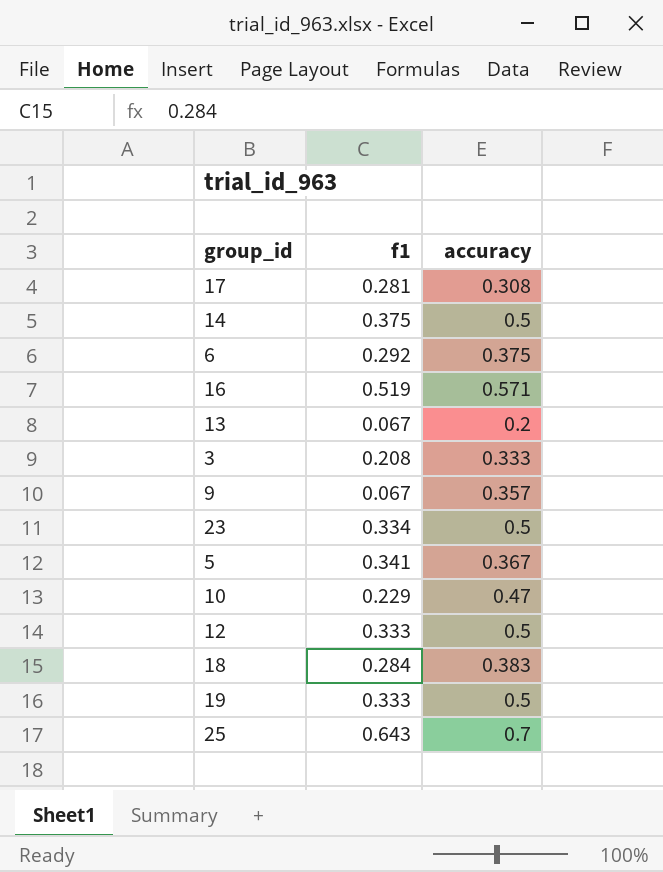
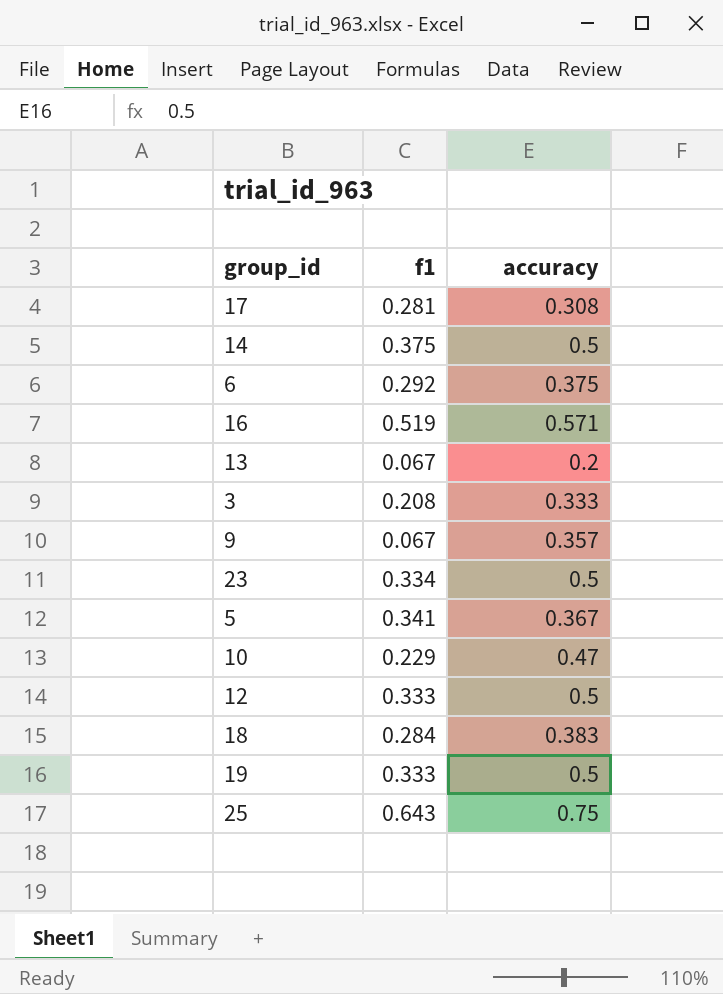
25 | accuracy: 0.7 -> 0.75

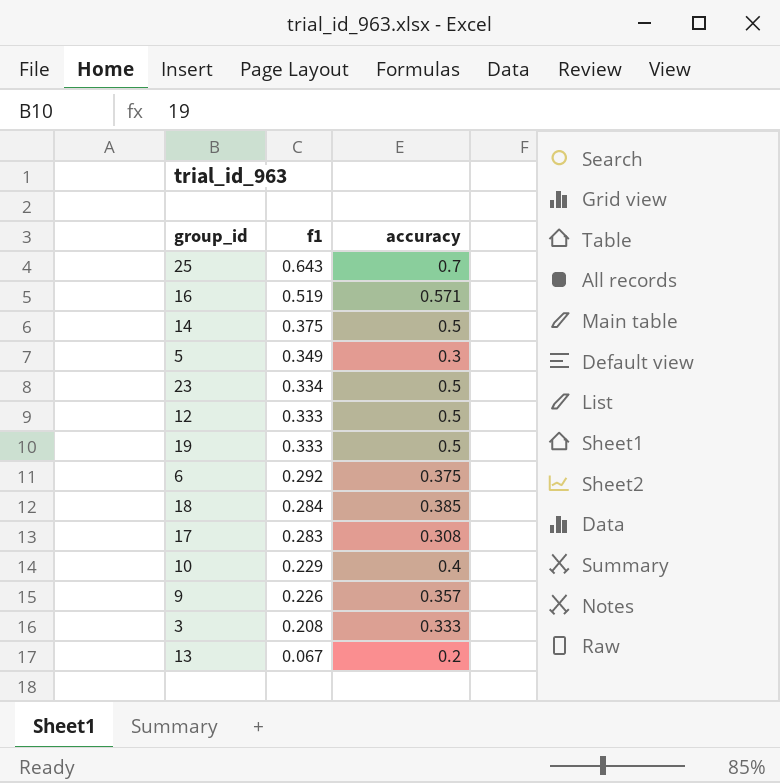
row order: none -> f1 descending
25 | accuracy: 0.75 -> 0.7
5 | f1: 0.341 -> 0.349
5 | accuracy: 0.367 -> 0.3
18 | accuracy: 0.383 -> 0.385
17 | f1: 0.281 -> 0.283
10 | accuracy: 0.47 -> 0.4
9 | f1: 0.067 -> 0.226

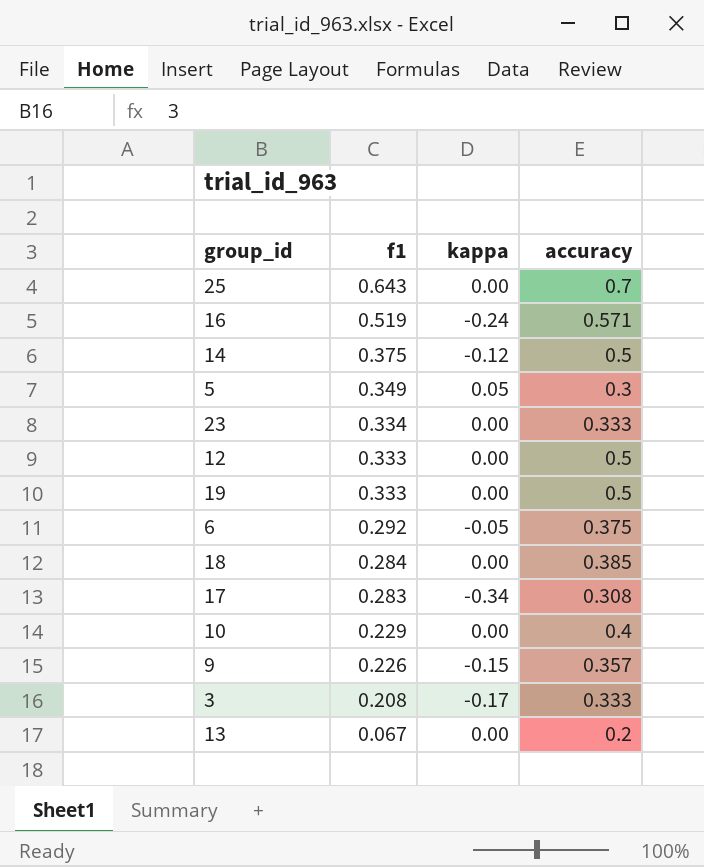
column kappa | position: none -> 3
23 | accuracy: 0.5 -> 0.333

